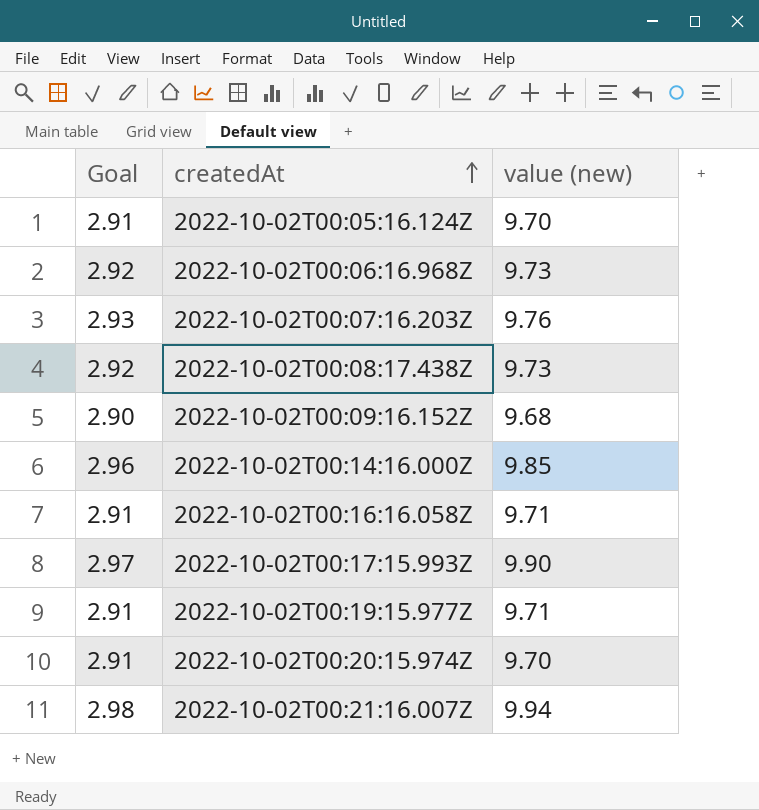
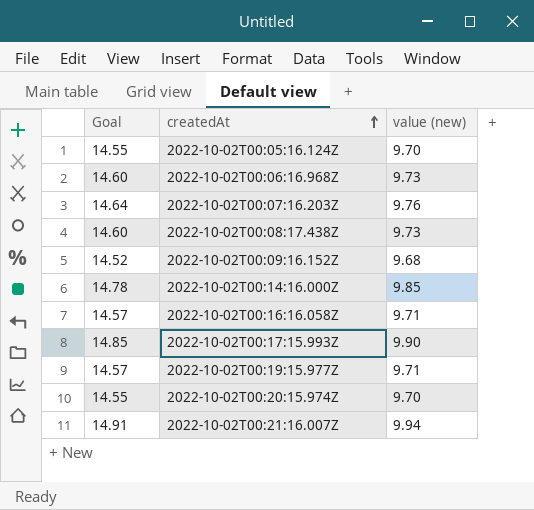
column Goal | formula: [value (new)] * 0.3 -> [value (new)] * 1.5

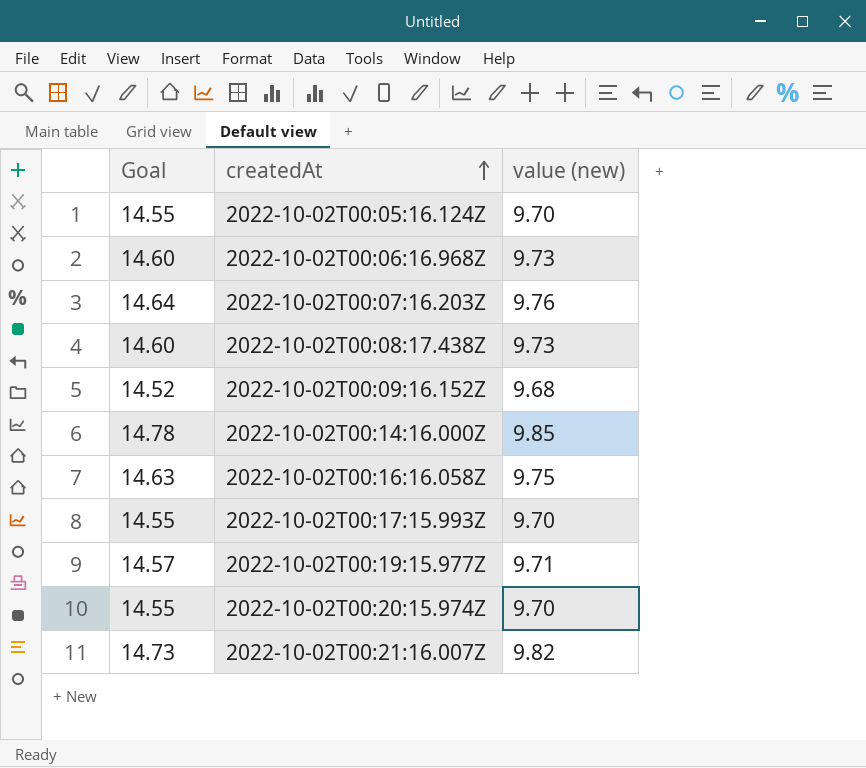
2022-10-02T00:16:16.058Z | Goal: 14.57 -> 14.63
2022-10-02T00:16:16.058Z | value (new): 9.71 -> 9.75
2022-10-02T00:17:15.993Z | Goal: 14.85 -> 14.55
2022-10-02T00:17:15.993Z | value (new): 9.90 -> 9.70
2022-10-02T00:21:16.007Z | Goal: 14.91 -> 14.73
2022-10-02T00:21:16.007Z | value (new): 9.94 -> 9.82

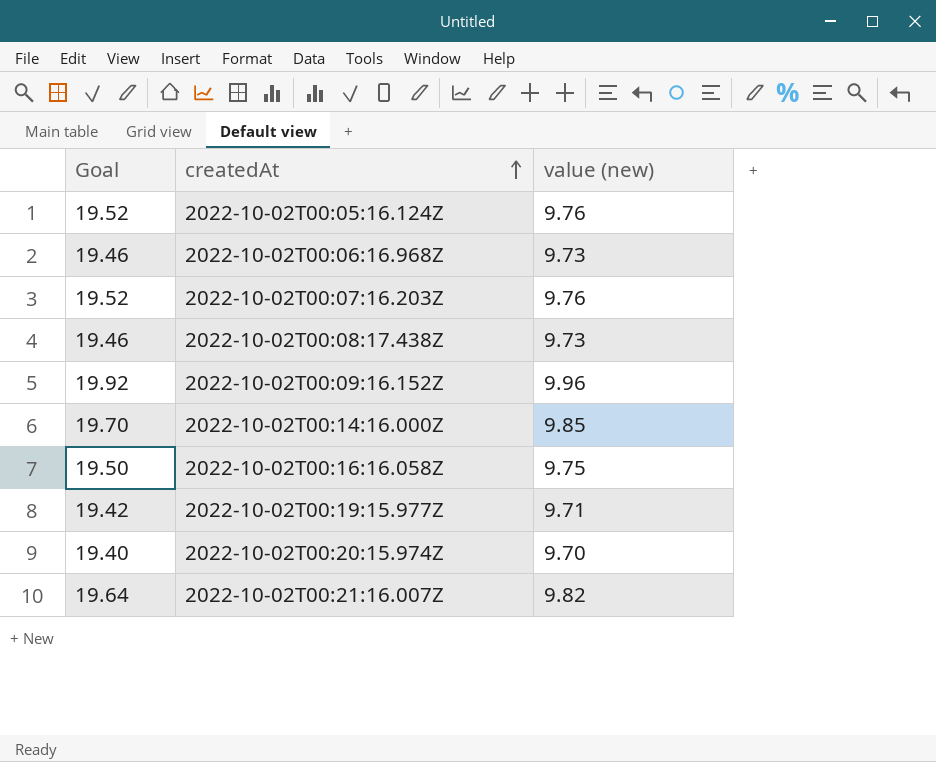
column Goal | formula: [value (new)] * 1.5 -> [value (new)] * 2
row 2022-10-02T00:17:15.993Z: 14.55 | 9.70 -> none
2022-10-02T00:05:16.124Z | value (new): 9.70 -> 9.76
2022-10-02T00:09:16.152Z | value (new): 9.68 -> 9.96

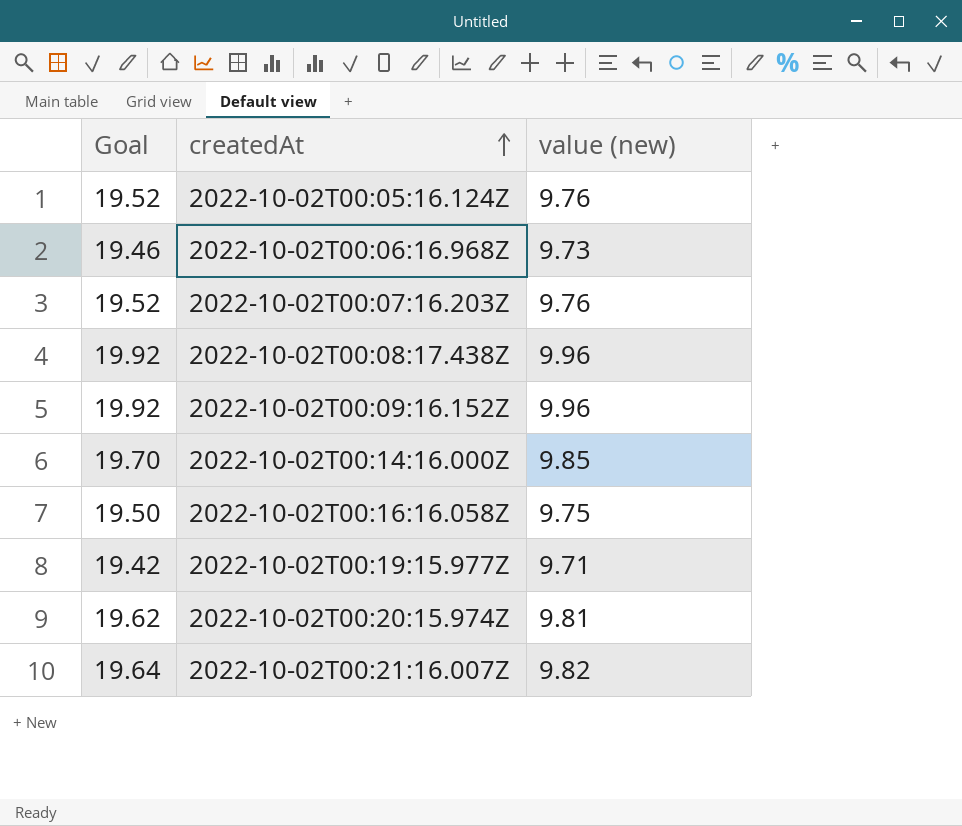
2022-10-02T00:08:17.438Z | Goal: 19.46 -> 19.92
2022-10-02T00:08:17.438Z | value (new): 9.73 -> 9.96
2022-10-02T00:20:15.974Z | Goal: 19.40 -> 19.62
2022-10-02T00:20:15.974Z | value (new): 9.70 -> 9.81

